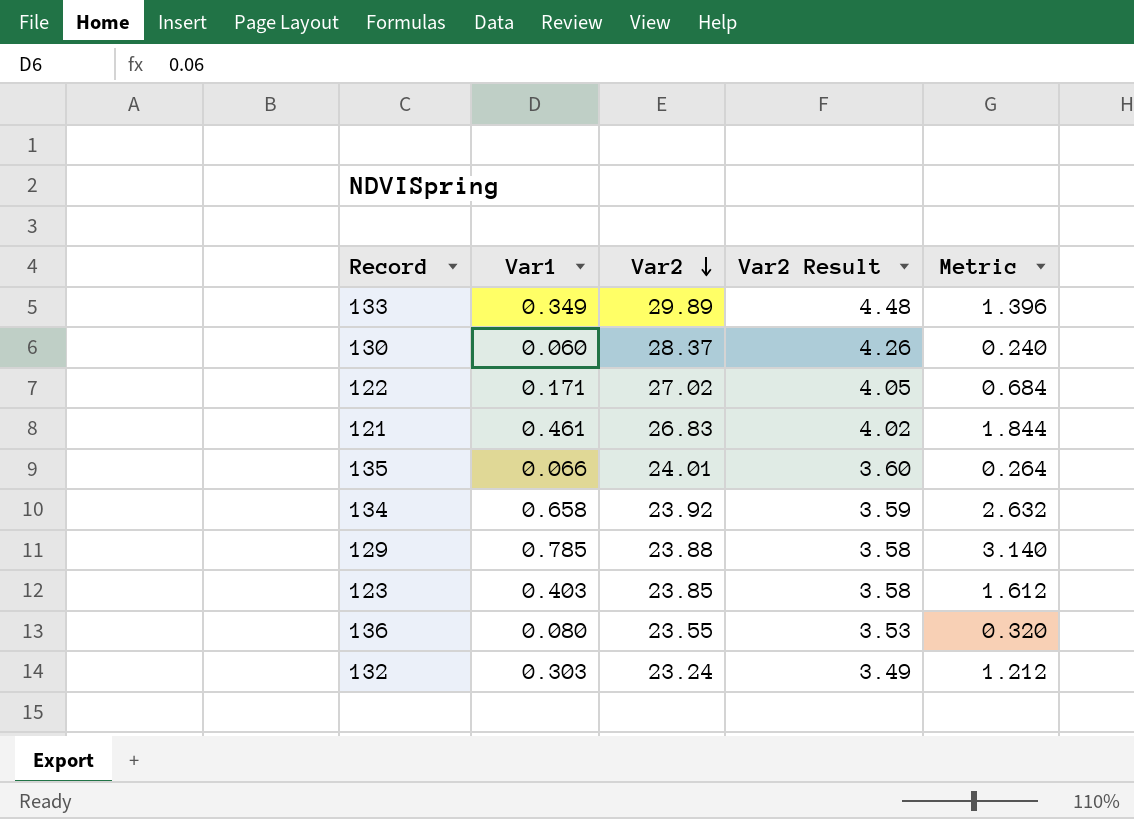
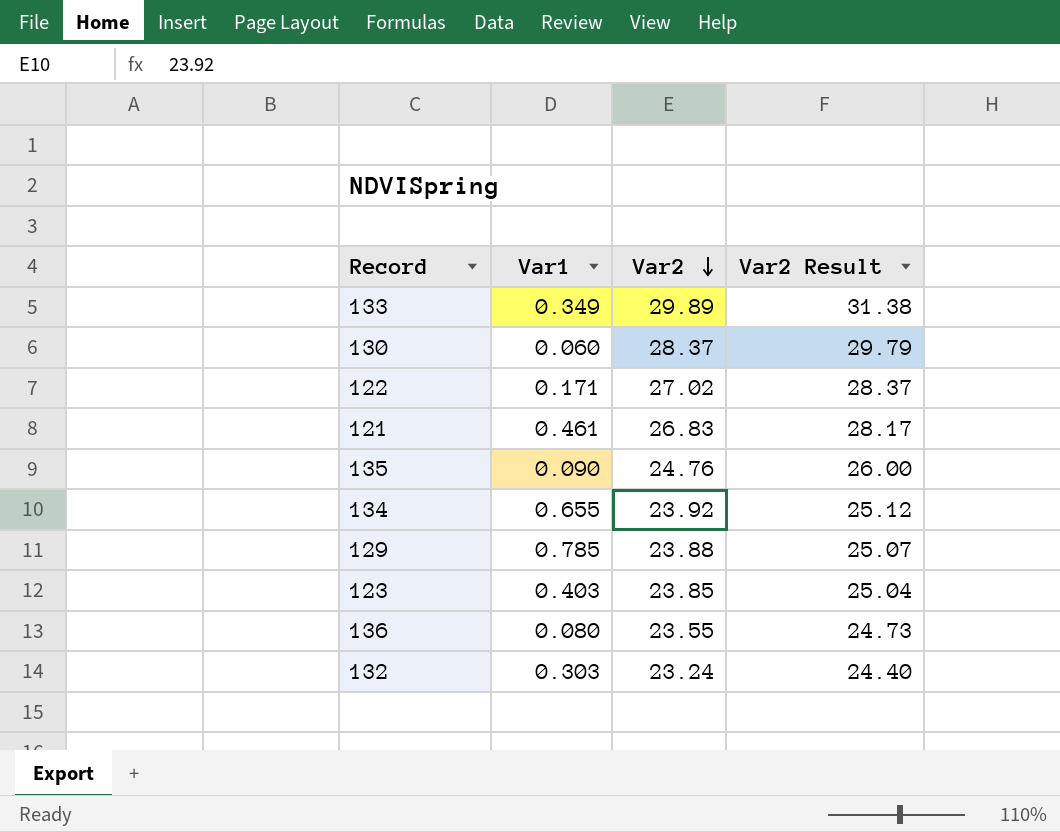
column Metric | formula: [Var1] * 4 -> none
column Var2 Result | formula: [Var2] * 0.15 -> [Var2] * 1.05
135 | Var1: 0.066 -> 0.090
135 | Var2: 24.01 -> 24.76
134 | Var1: 0.658 -> 0.655

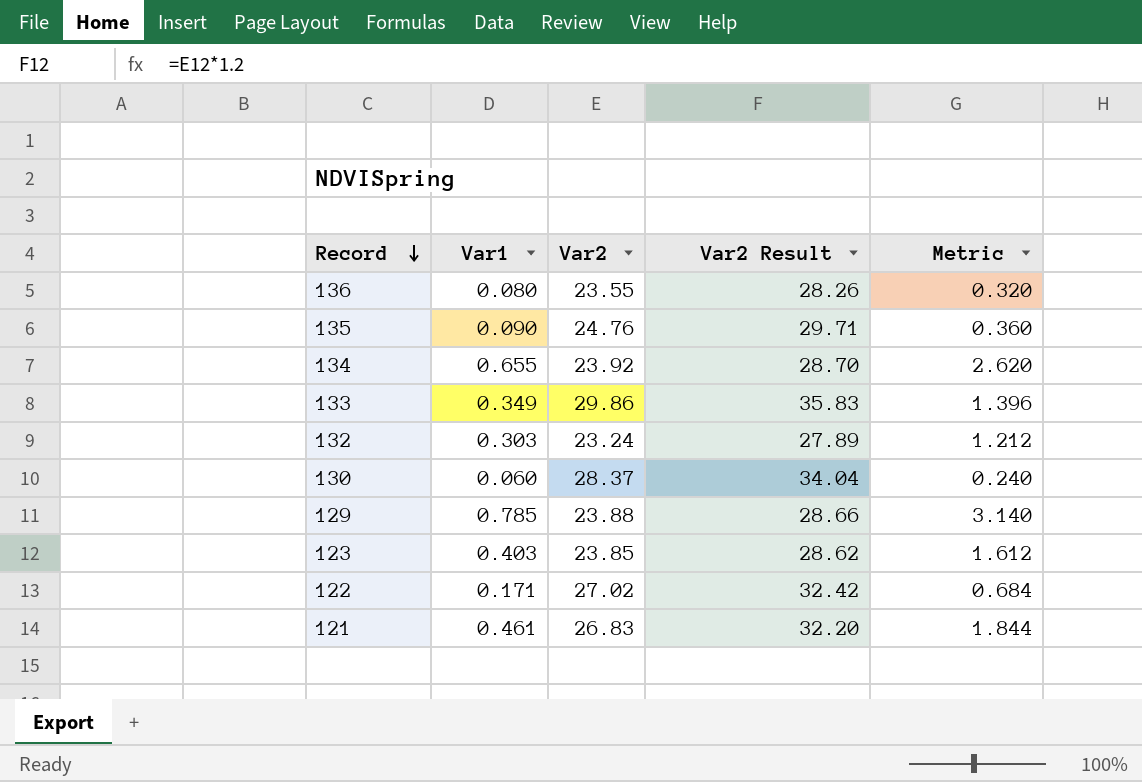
row order: Var2 descending -> Record descending
column Var2 Result | formula: [Var2] * 1.05 -> [Var2] * 1.2
column Metric | formula: none -> [Var1] * 4
133 | Var2: 29.89 -> 29.86

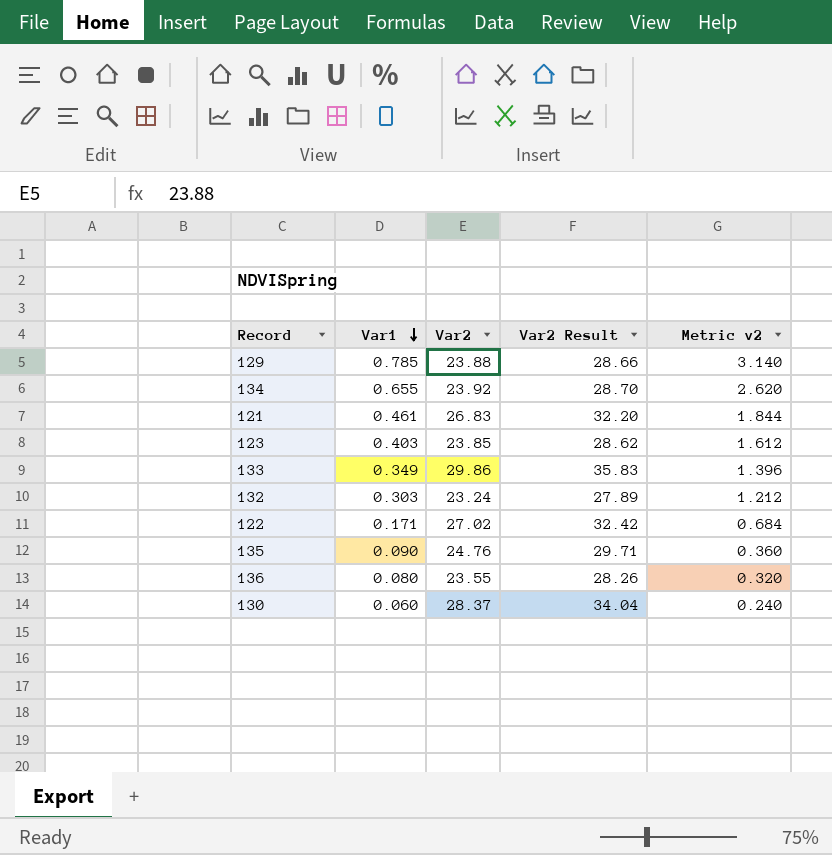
row order: Record descending -> Var1 descending
column name: Metric -> Metric v2

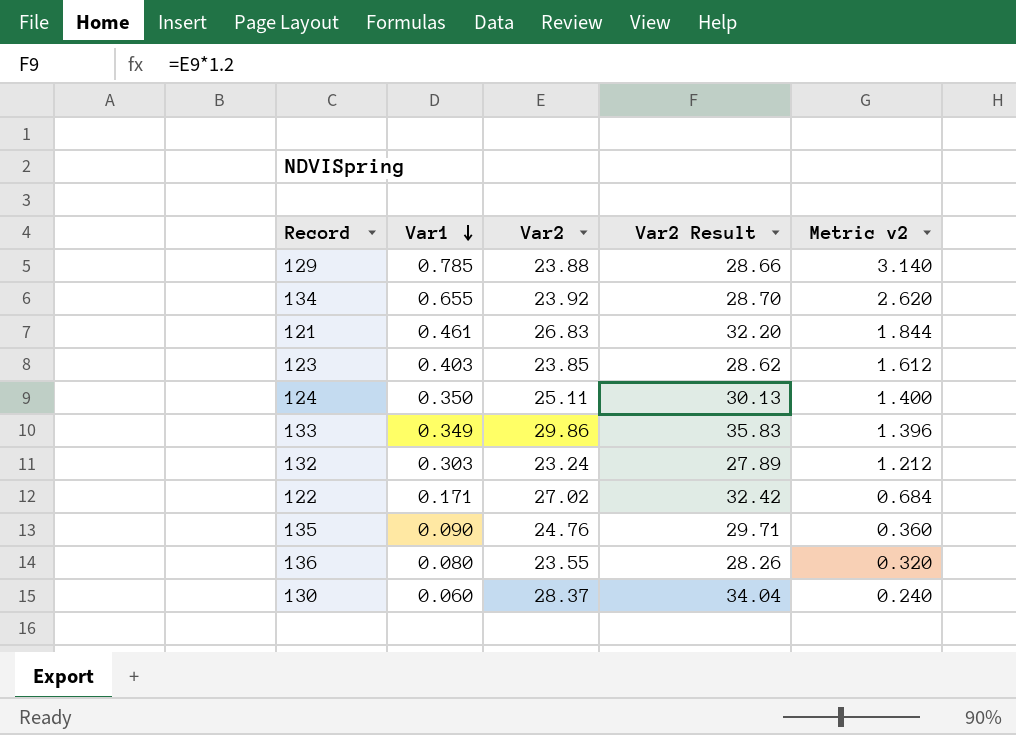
row 124: none -> 0.350 | 25.11 | 30.13 | 1.400

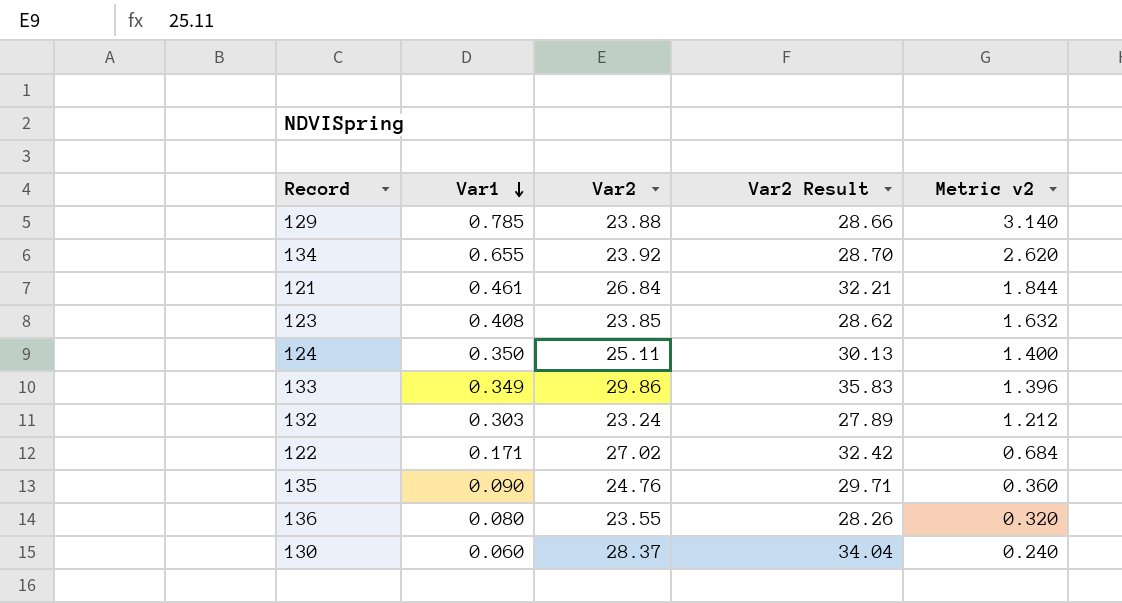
121 | Var2: 26.83 -> 26.84
121 | Var2 Result: 32.20 -> 32.21
123 | Var1: 0.403 -> 0.408
123 | Metric v2: 1.612 -> 1.632

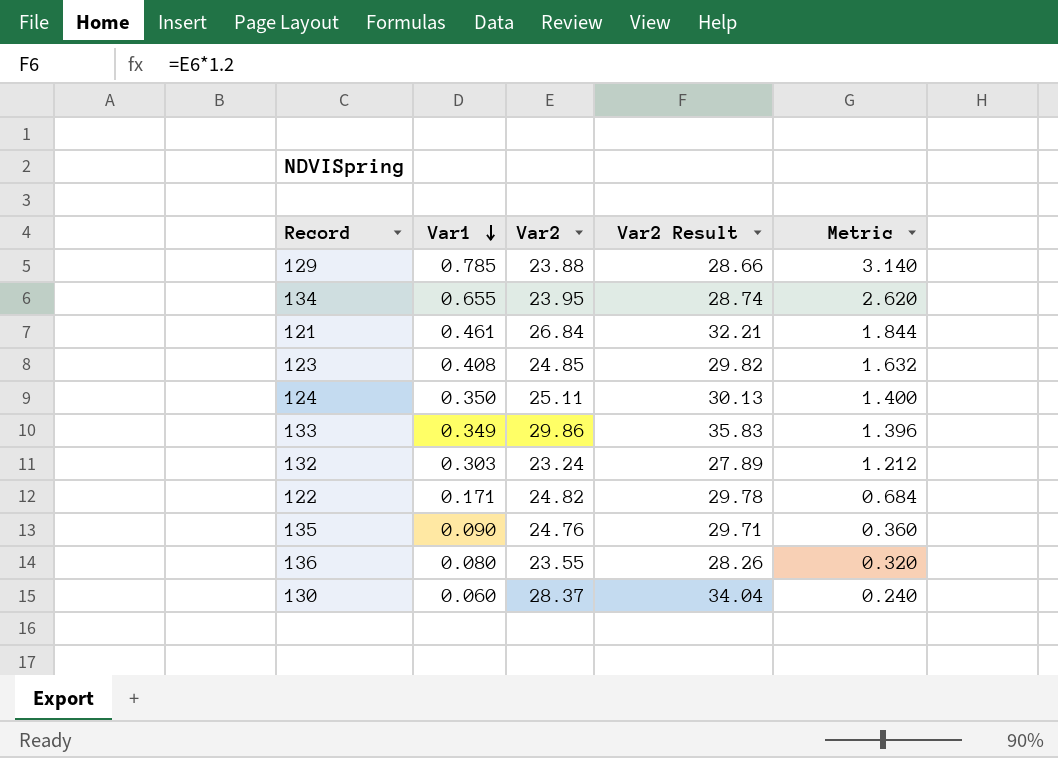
column name: Metric v2 -> Metric
134 | Var2: 23.92 -> 23.95
134 | Var2 Result: 28.70 -> 28.74
123 | Var2: 23.85 -> 24.85
123 | Var2 Result: 28.62 -> 29.82
122 | Var2: 27.02 -> 24.82
122 | Var2 Result: 32.42 -> 29.78

